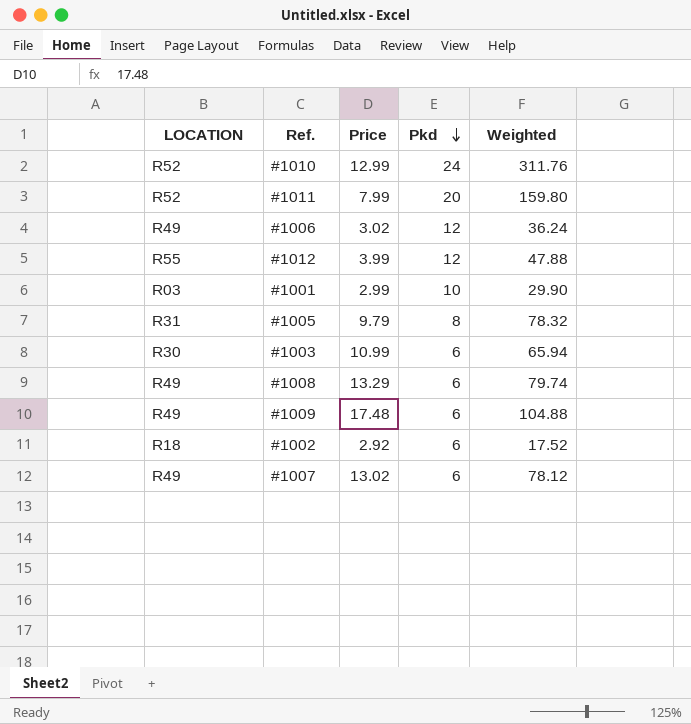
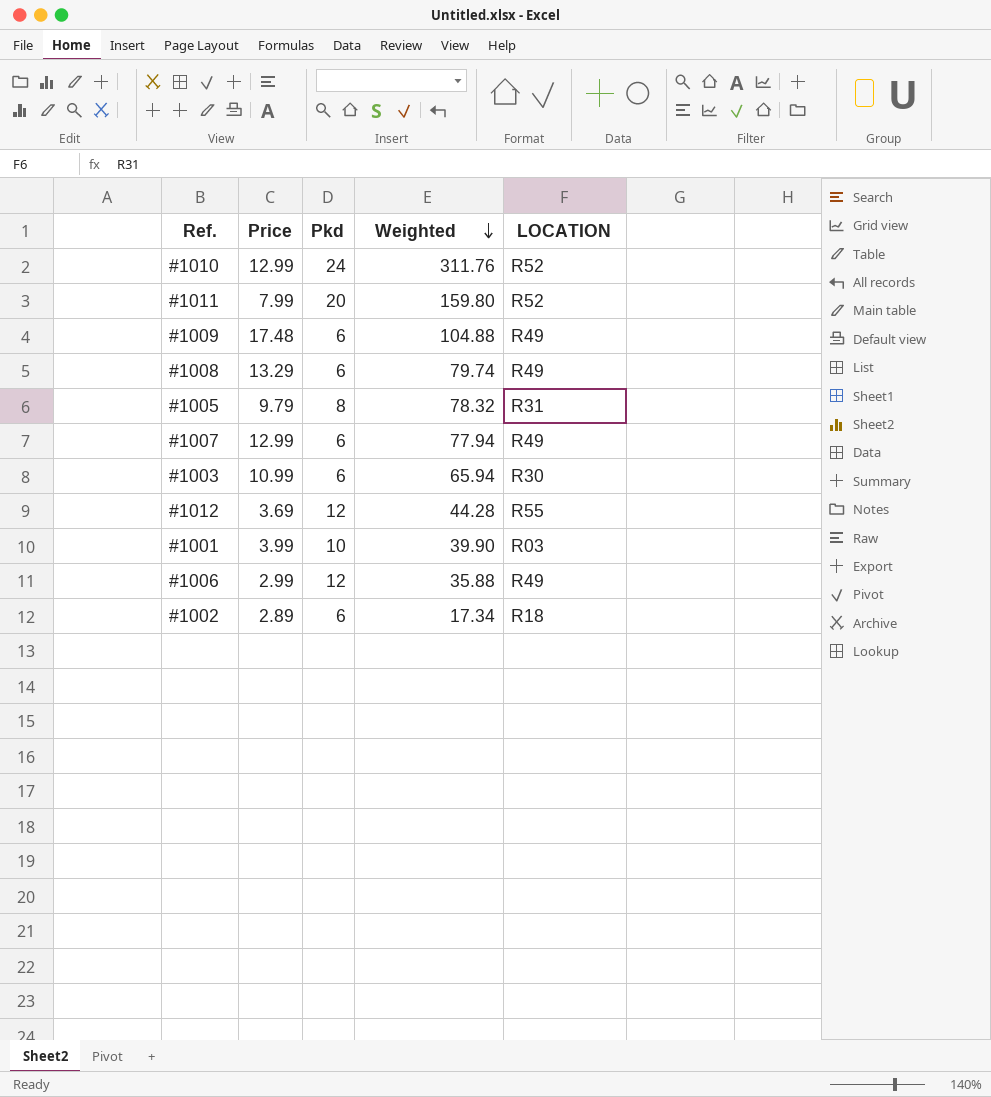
row order: Pkd descending -> Weighted descending
column LOCATION | position: 1 -> 5
#1007 | Price: 13.02 -> 12.99
#1007 | Weighted: 78.12 -> 77.94
#1012 | Price: 3.99 -> 3.69
#1012 | Weighted: 47.88 -> 44.28
#1001 | Price: 2.99 -> 3.99
#1001 | Weighted: 29.90 -> 39.90
#1006 | Price: 3.02 -> 2.99
#1006 | Weighted: 36.24 -> 35.88
#1002 | Price: 2.92 -> 2.89
#1002 | Weighted: 17.52 -> 17.34

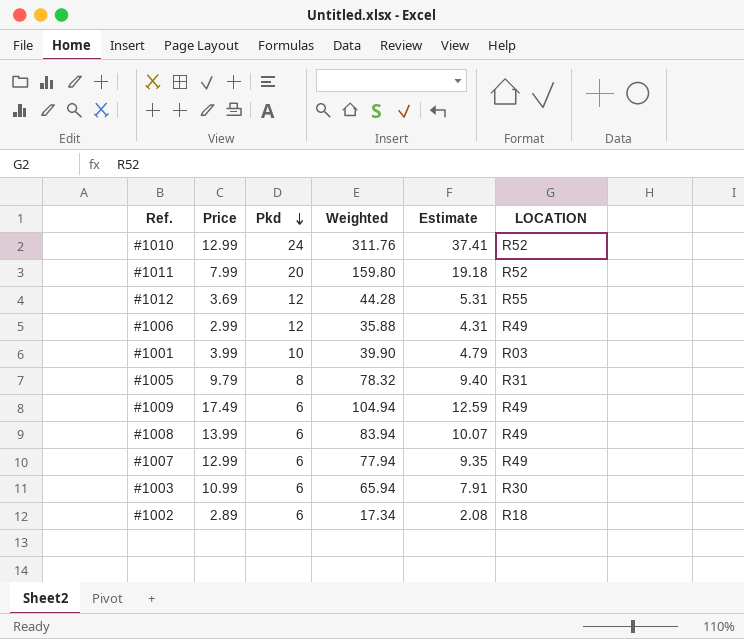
row order: Weighted descending -> Pkd descending
column Estimate | formula: none -> [Weighted] * 0.12
#1009 | Price: 17.48 -> 17.49
#1009 | Weighted: 104.88 -> 104.94
#1008 | Price: 13.29 -> 13.99
#1008 | Weighted: 79.74 -> 83.94

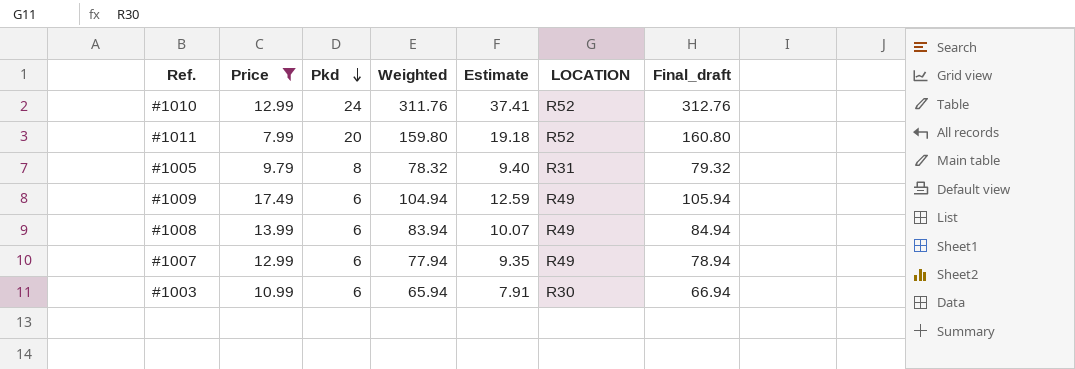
filter: none -> Price >= 7.99
column Final_draft | formula: none -> [Weighted] + 1

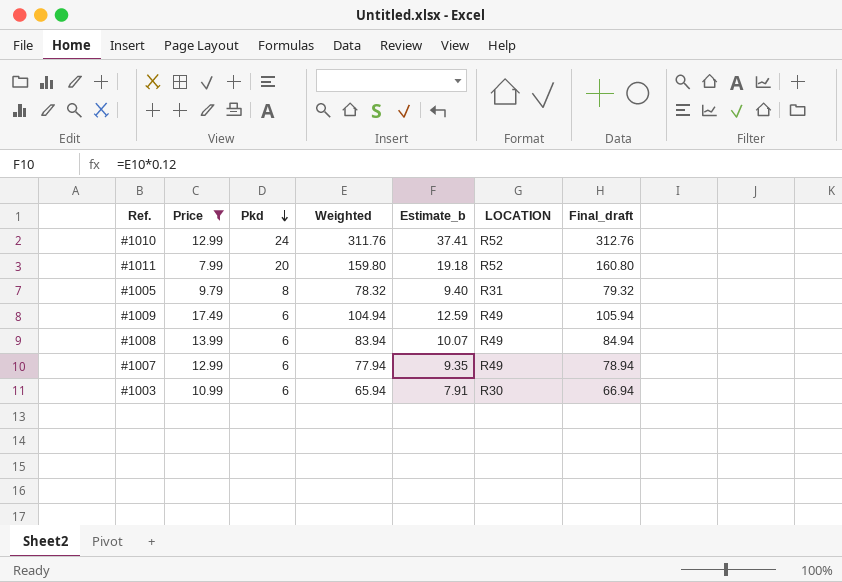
column name: Estimate -> Estimate_b

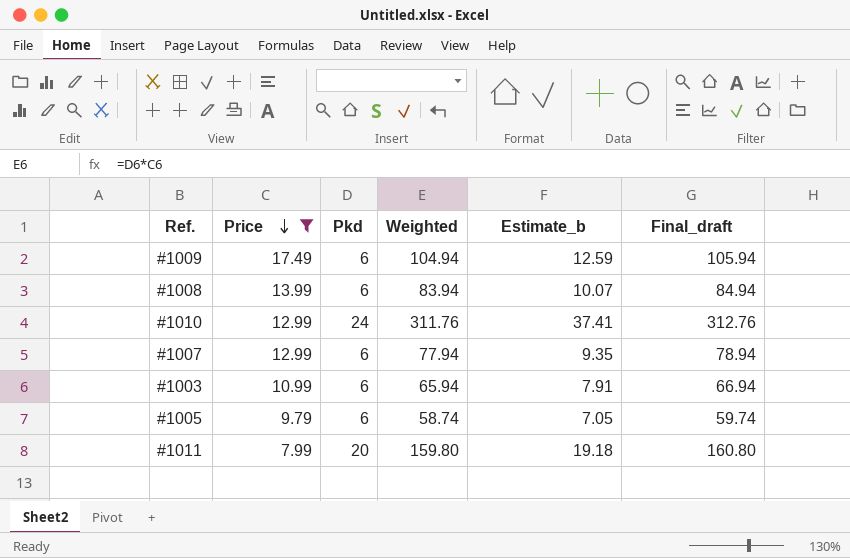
row order: Pkd descending -> Price descending
column LOCATION | position: 6 -> none
#1005 | Pkd: 8 -> 6
#1005 | Weighted: 78.32 -> 58.74
#1005 | Estimate_b: 9.40 -> 7.05
#1005 | Final_draft: 79.32 -> 59.74

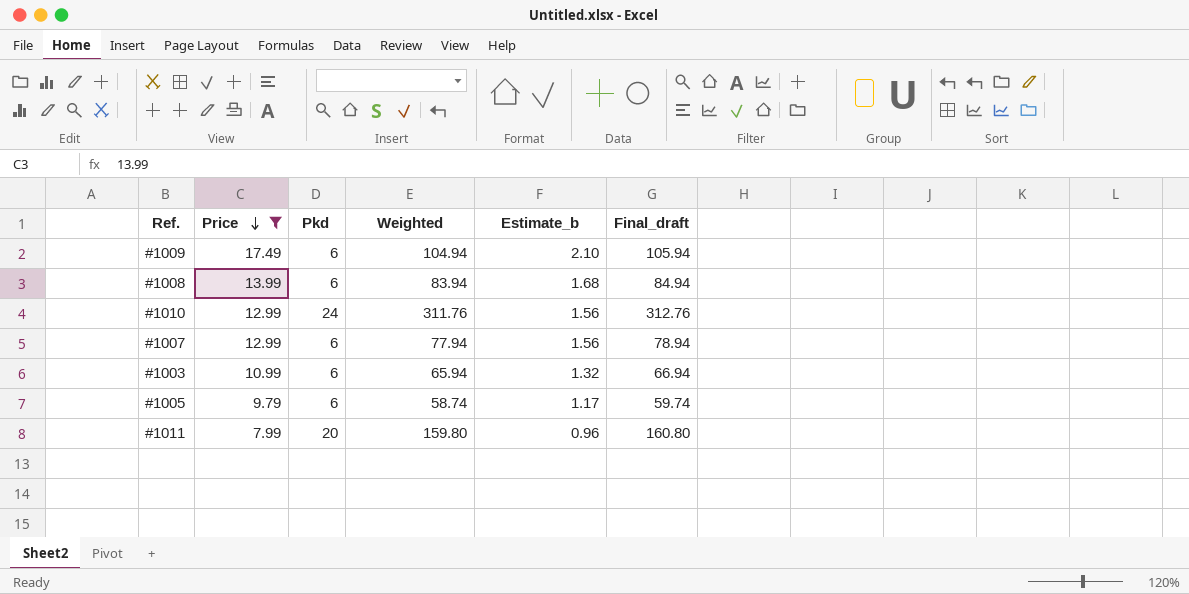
column Estimate_b | formula: [Weighted] * 0.12 -> [Price] * 0.12

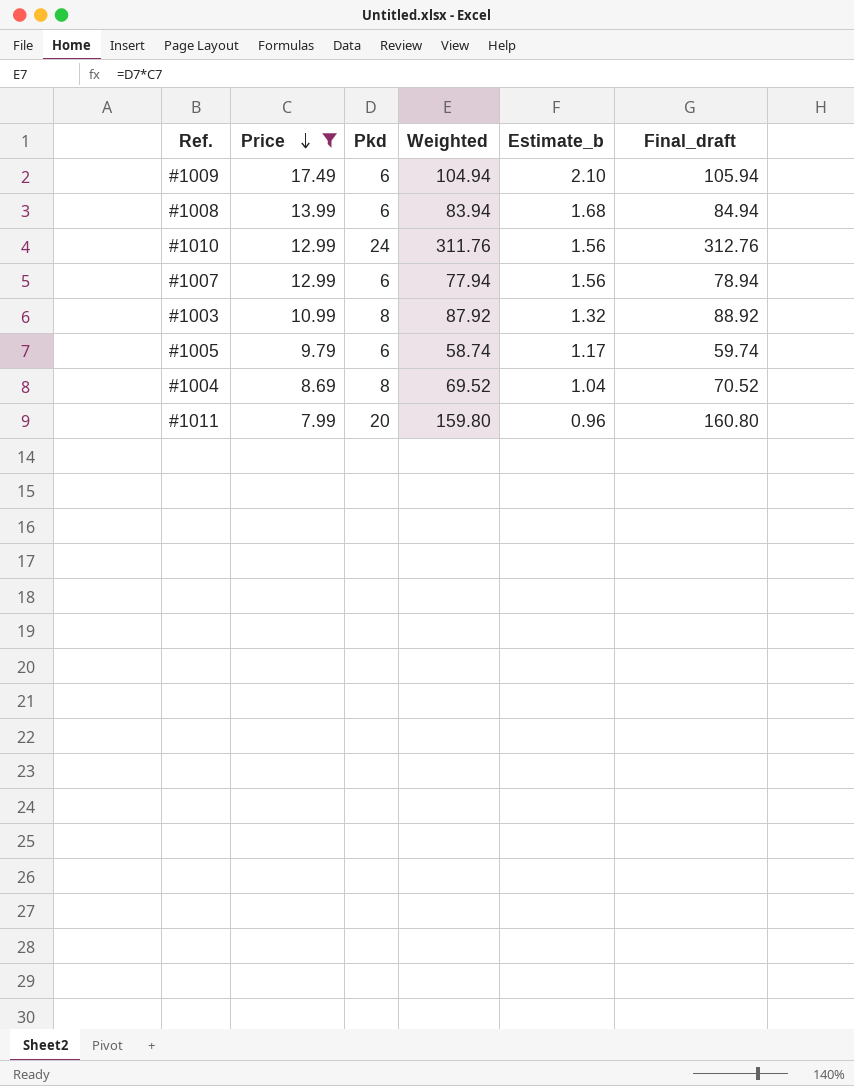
#1003 | Pkd: 6 -> 8
#1003 | Weighted: 65.94 -> 87.92
#1003 | Final_draft: 66.94 -> 88.92
row #1004: none -> 8.69 | 8 | 69.52 | 1.04 | 70.52

